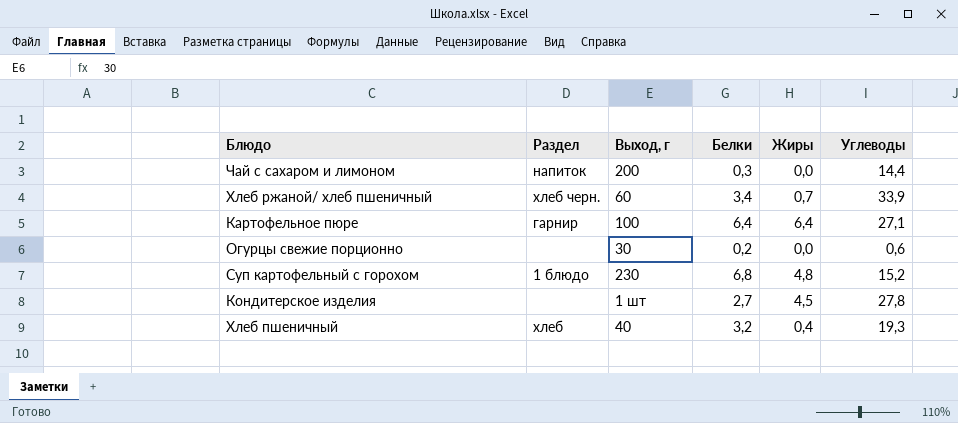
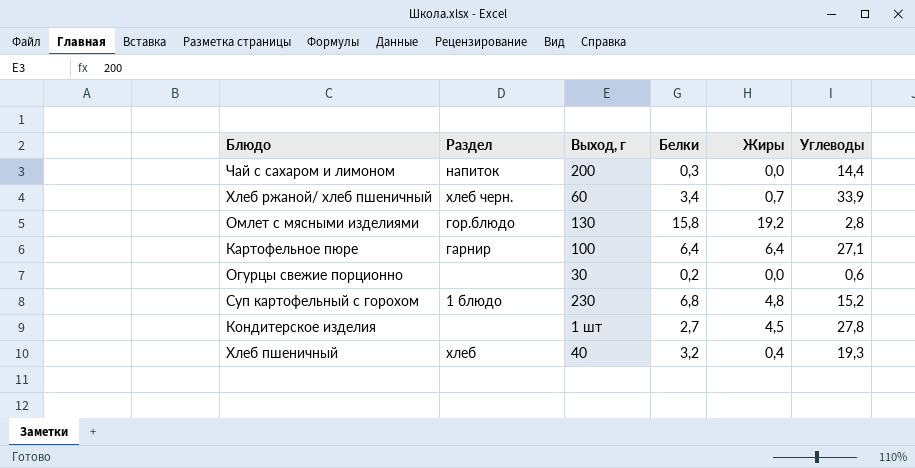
row Омлет с мясными изделиями: none -> гор.блюдо | 130 | 15,8 | 19,2 | 2,8

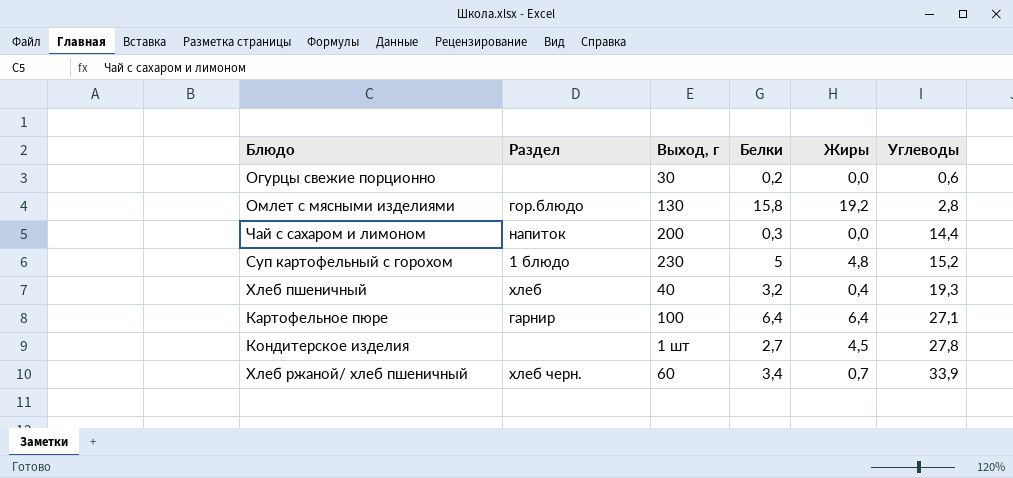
row order: none -> Углеводы ascending
Суп картофельный с горохом | Белки: 6,8 -> 5

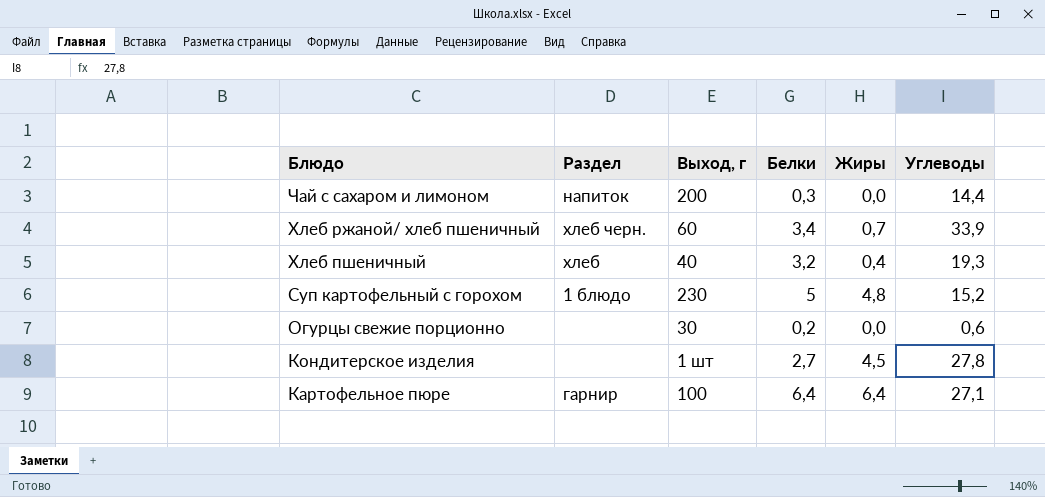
row order: Углеводы ascending -> Блюдо descending
row Омлет с мясными изделиями: гор.блюдо | 130 | 15,8 | 19,2 | 2,8 -> none

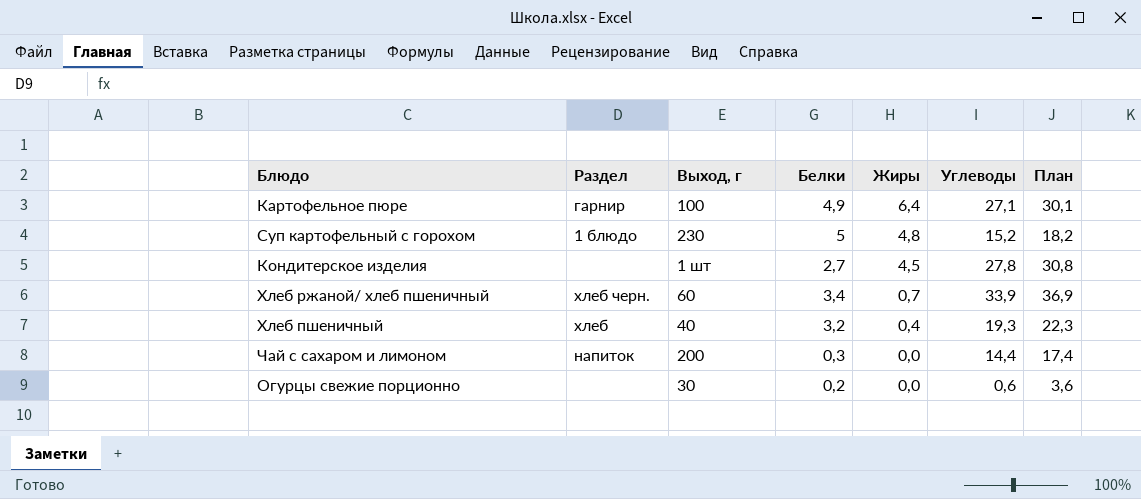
row order: Блюдо descending -> Жиры descending
column План | formula: none -> [Углеводы] + 3
Картофельное пюре | Белки: 6,4 -> 4,9

